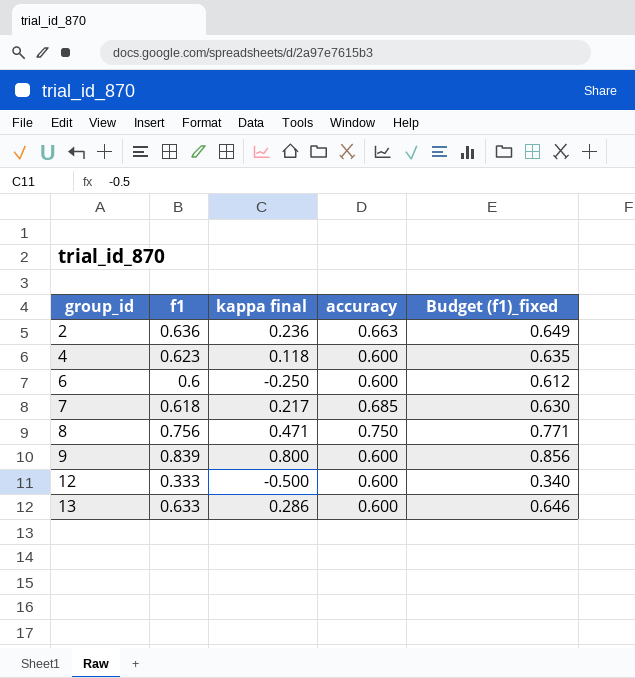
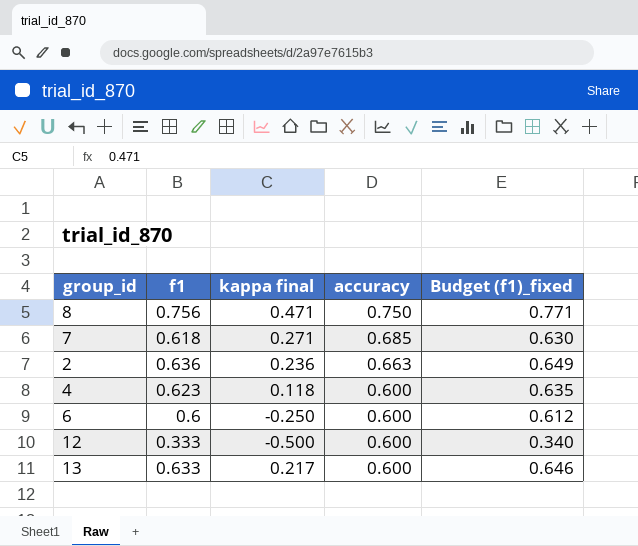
row order: group_id ascending -> accuracy descending
row 9: 0.839 | 0.800 | 0.600 | 0.856 -> none
7 | kappa final: 0.217 -> 0.271
13 | kappa final: 0.286 -> 0.217

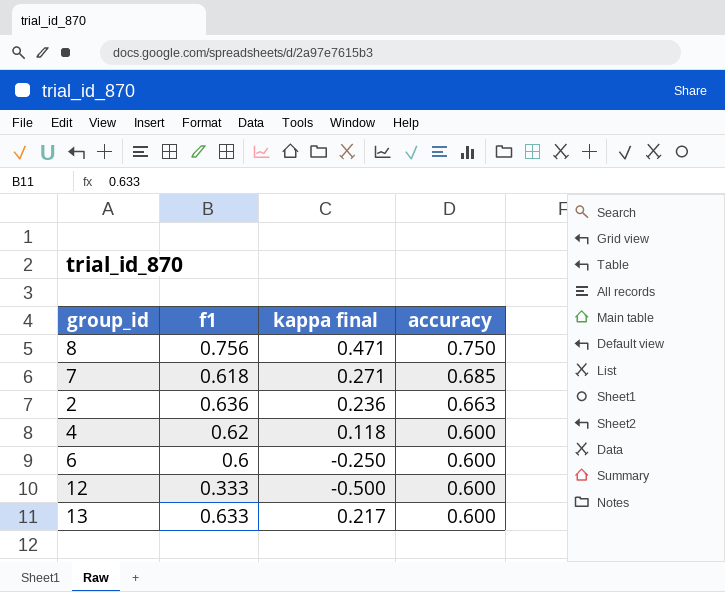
column Budget (f1)_fixed | formula: [f1] * 1.02 -> none
4 | f1: 0.623 -> 0.62

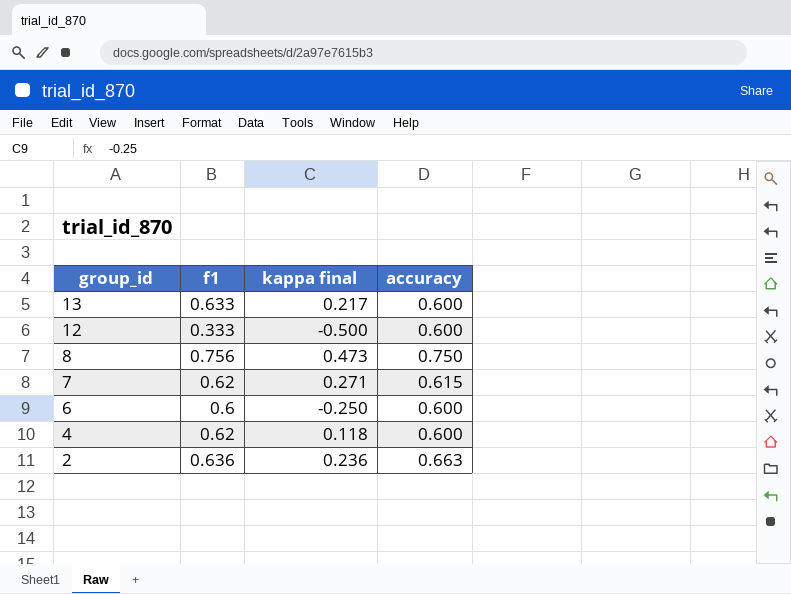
row order: accuracy descending -> group_id descending
8 | kappa final: 0.471 -> 0.473
7 | f1: 0.618 -> 0.62
7 | accuracy: 0.685 -> 0.615

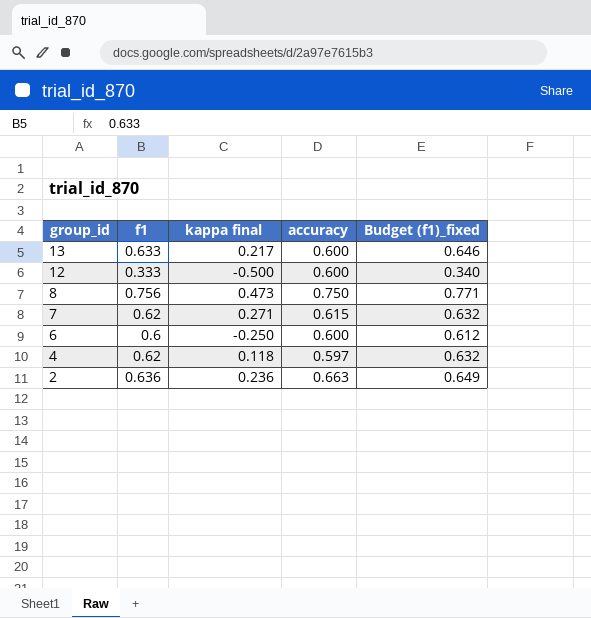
column Budget (f1)_fixed | formula: none -> [f1] * 1.02
4 | accuracy: 0.600 -> 0.597

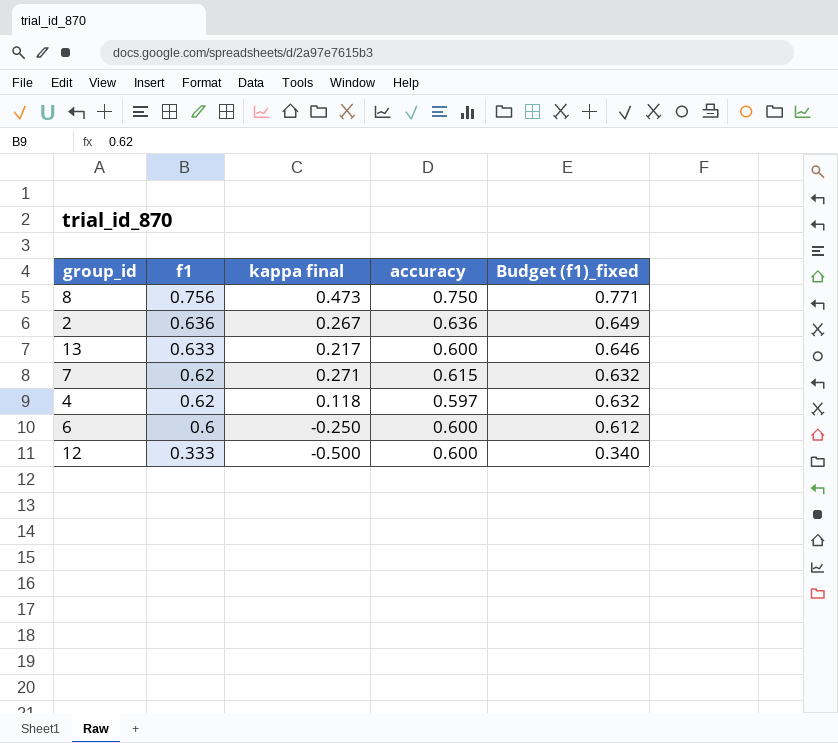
row order: group_id descending -> f1 descending
2 | kappa final: 0.236 -> 0.267
2 | accuracy: 0.663 -> 0.636

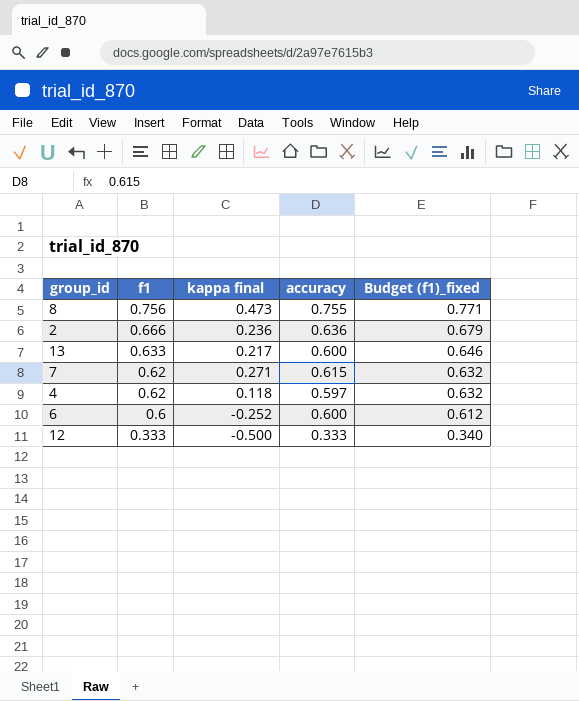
8 | accuracy: 0.750 -> 0.755
2 | f1: 0.636 -> 0.666
2 | kappa final: 0.267 -> 0.236
2 | Budget (f1)_fixed: 0.649 -> 0.679
6 | kappa final: -0.250 -> -0.252
12 | accuracy: 0.600 -> 0.333

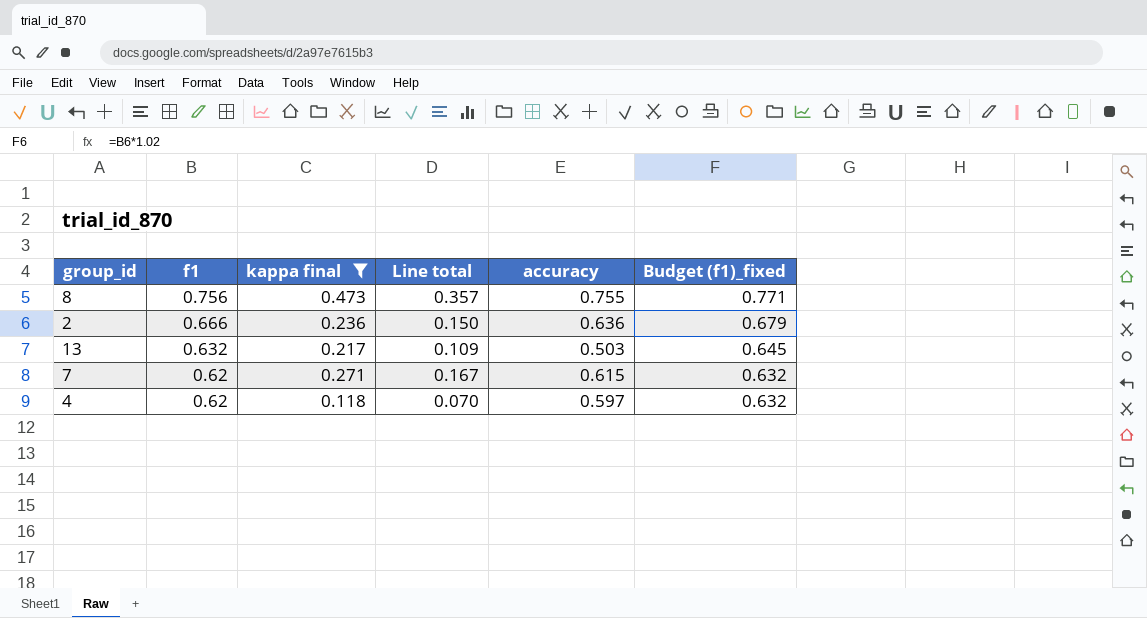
filter: none -> kappa final >= 0.118
column Line total | formula: none -> [kappa final] * [accuracy]
13 | f1: 0.633 -> 0.632
13 | accuracy: 0.600 -> 0.503
13 | Budget (f1)_fixed: 0.646 -> 0.645

